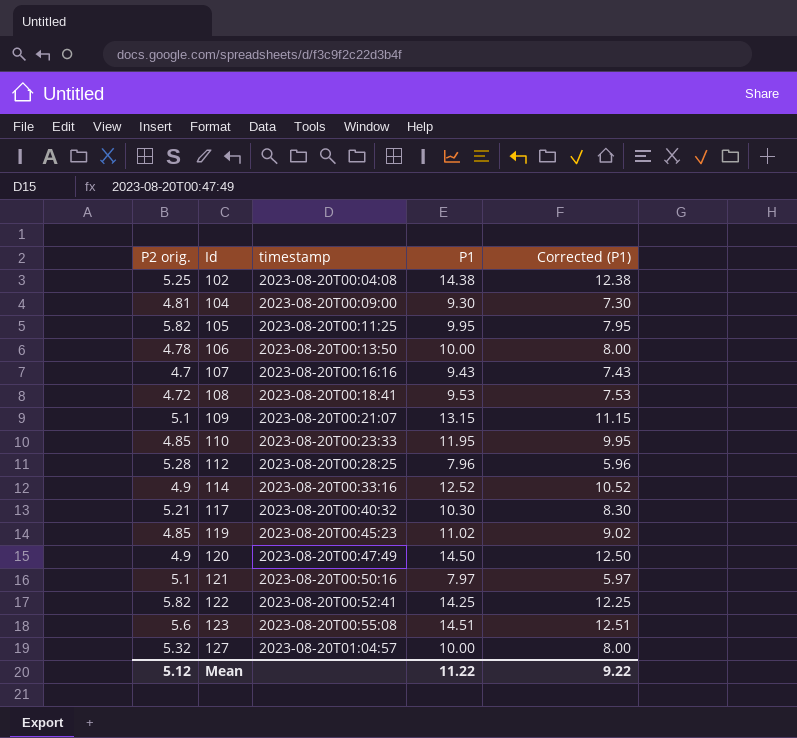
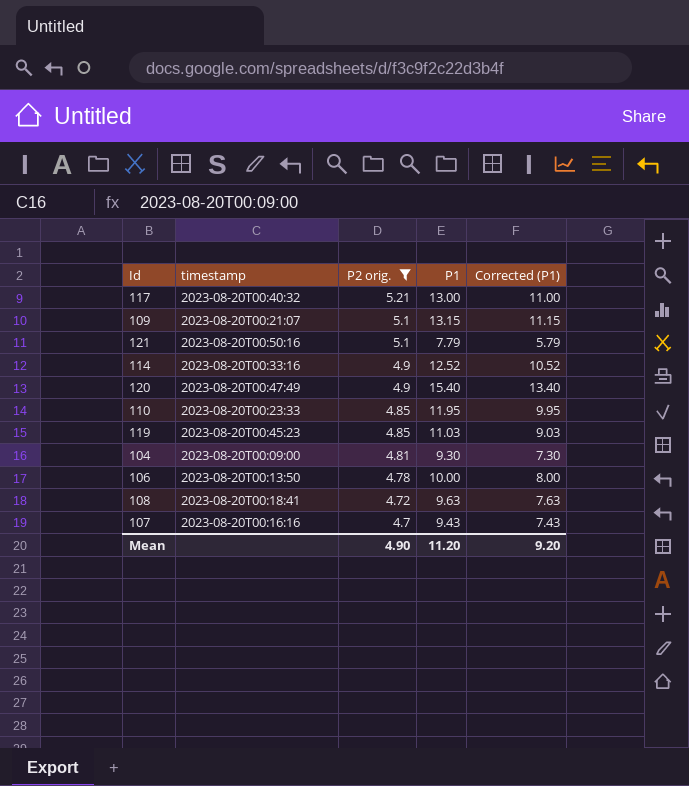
filter: none -> P2 orig. <= 5.21
row order: Id ascending -> P2 orig. descending
column P2 orig. | position: 1 -> 3
117 | P1: 10.30 -> 13.00
117 | Corrected (P1): 8.30 -> 11.00
121 | P1: 7.97 -> 7.79
121 | Corrected (P1): 5.97 -> 5.79
120 | P1: 14.50 -> 15.40
120 | Corrected (P1): 12.50 -> 13.40
119 | P1: 11.02 -> 11.03
119 | Corrected (P1): 9.02 -> 9.03
108 | P1: 9.53 -> 9.63
108 | Corrected (P1): 7.53 -> 7.63
Mean | P2 orig.: 5.12 -> 4.90
Mean | P1: 11.22 -> 11.20
Mean | Corrected (P1): 9.22 -> 9.20

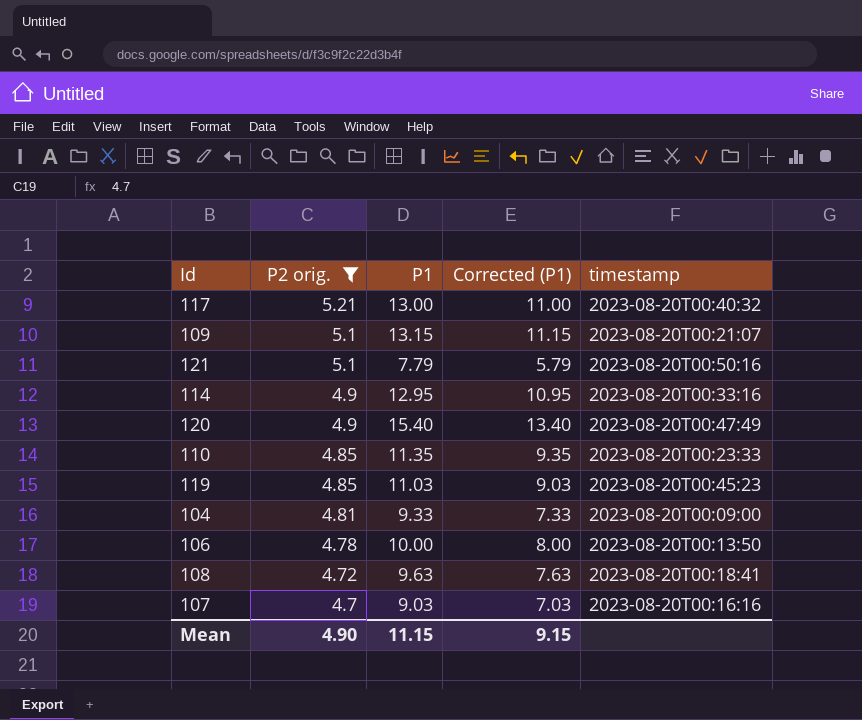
column timestamp | position: 2 -> 5
114 | P1: 12.52 -> 12.95
114 | Corrected (P1): 10.52 -> 10.95
110 | P1: 11.95 -> 11.35
110 | Corrected (P1): 9.95 -> 9.35
104 | P1: 9.30 -> 9.33
104 | Corrected (P1): 7.30 -> 7.33
107 | P1: 9.43 -> 9.03
107 | Corrected (P1): 7.43 -> 7.03
Mean | P1: 11.20 -> 11.15
Mean | Corrected (P1): 9.20 -> 9.15

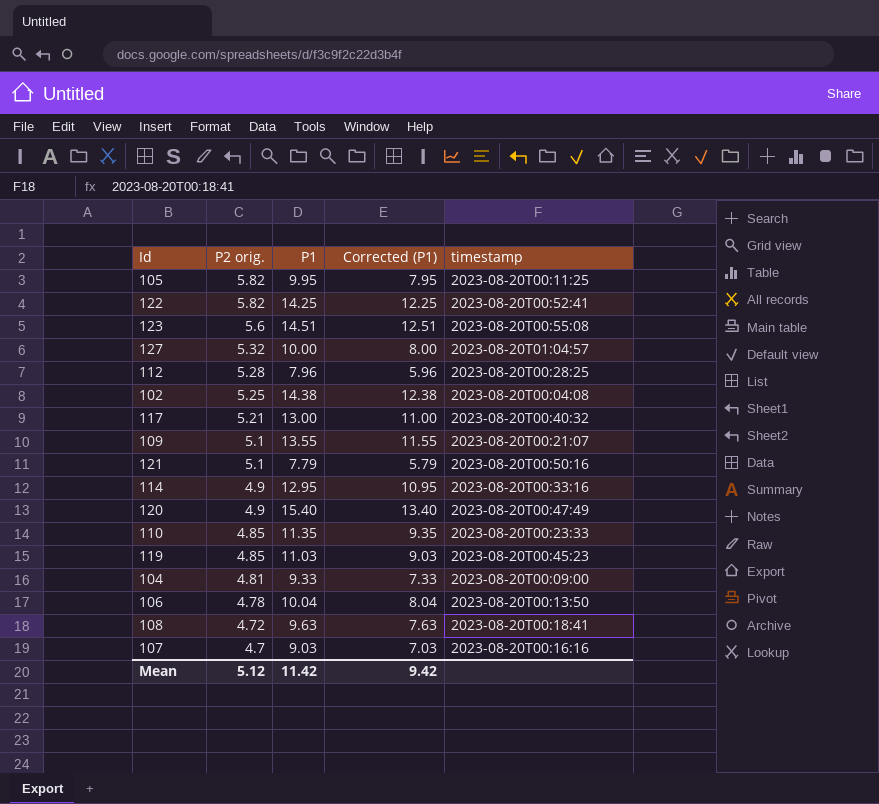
filter: P2 orig. <= 5.21 -> none
109 | P1: 13.15 -> 13.55
109 | Corrected (P1): 11.15 -> 11.55
106 | P1: 10.00 -> 10.04
106 | Corrected (P1): 8.00 -> 8.04
Mean | P2 orig.: 4.90 -> 5.12
Mean | P1: 11.15 -> 11.42
Mean | Corrected (P1): 9.15 -> 9.42

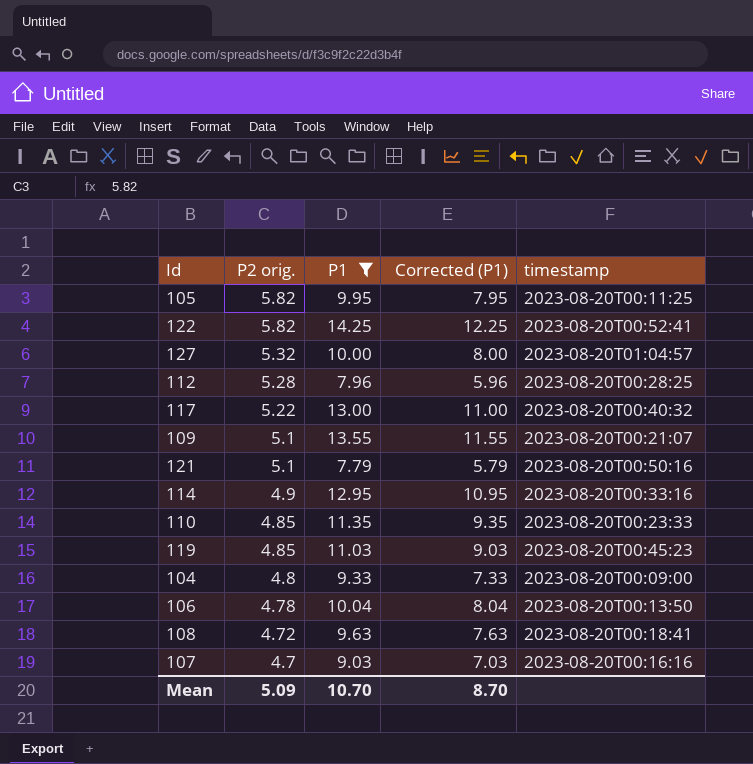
filter: none -> P1 <= 14.25
117 | P2 orig.: 5.21 -> 5.22
104 | P2 orig.: 4.81 -> 4.8
Mean | P2 orig.: 5.12 -> 5.09
Mean | P1: 11.42 -> 10.70
Mean | Corrected (P1): 9.42 -> 8.70

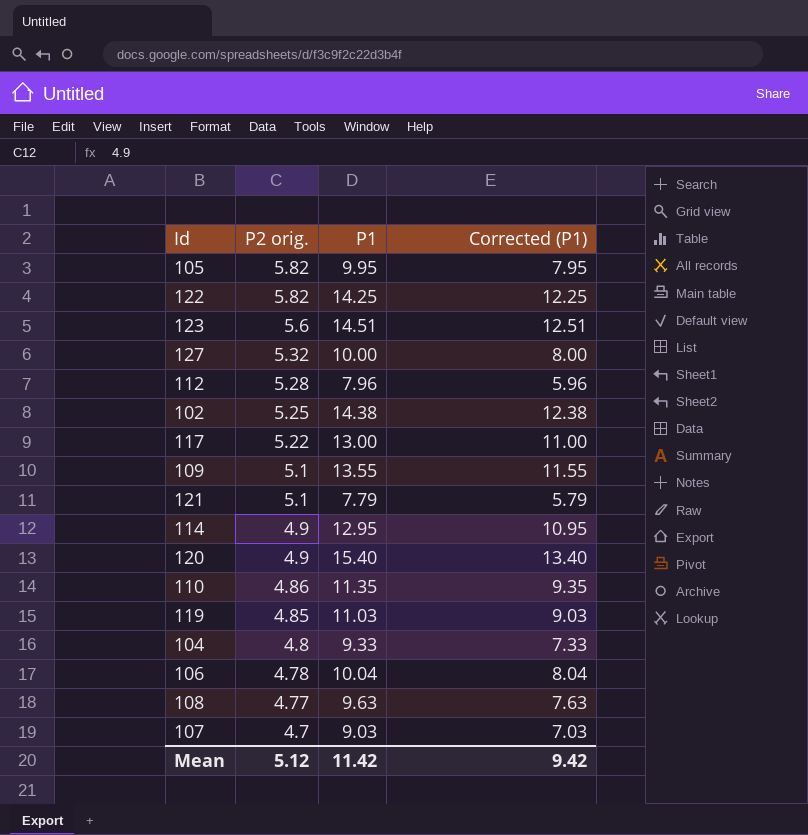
filter: P1 <= 14.25 -> none
column timestamp | position: 5 -> none
110 | P2 orig.: 4.85 -> 4.86
108 | P2 orig.: 4.72 -> 4.77
Mean | P2 orig.: 5.09 -> 5.12
Mean | P1: 10.70 -> 11.42
Mean | Corrected (P1): 8.70 -> 9.42

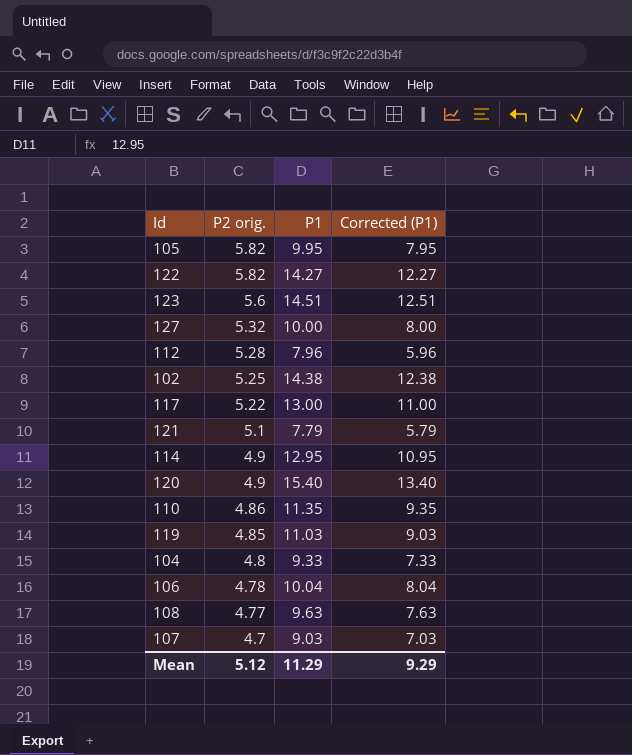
row 109: 5.1 | 13.55 | 11.55 -> none
122 | P1: 14.25 -> 14.27
122 | Corrected (P1): 12.25 -> 12.27
Mean | P1: 11.42 -> 11.29
Mean | Corrected (P1): 9.42 -> 9.29

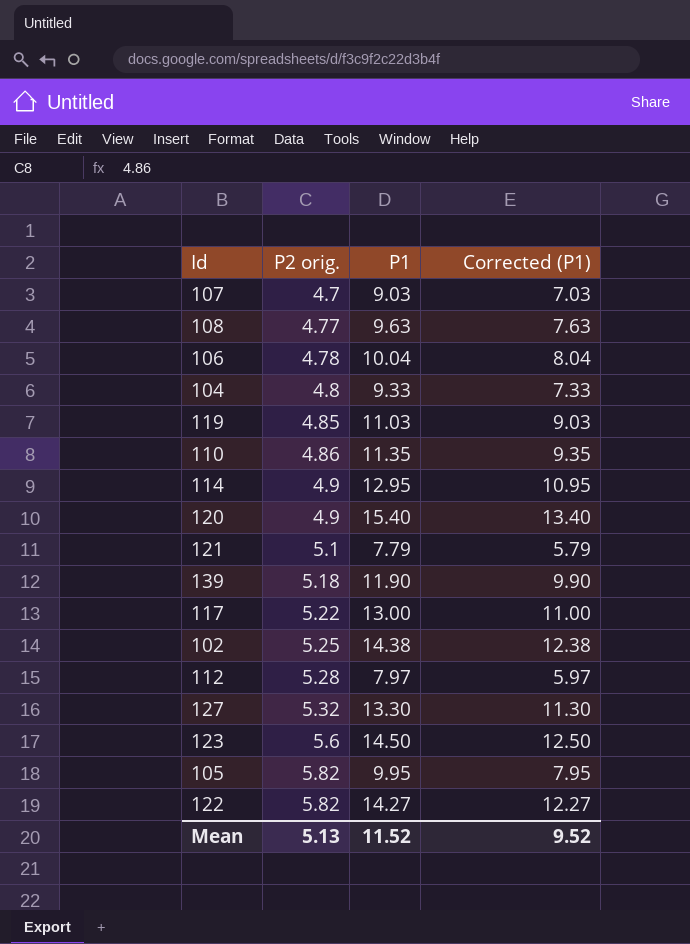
row order: P2 orig. descending -> P2 orig. ascending
row 139: none -> 5.18 | 11.90 | 9.90
112 | P1: 7.96 -> 7.97
112 | Corrected (P1): 5.96 -> 5.97
127 | P1: 10.00 -> 13.30
127 | Corrected (P1): 8.00 -> 11.30
123 | P1: 14.51 -> 14.50
123 | Corrected (P1): 12.51 -> 12.50
Mean | P2 orig.: 5.12 -> 5.13
Mean | P1: 11.29 -> 11.52
Mean | Corrected (P1): 9.29 -> 9.52

